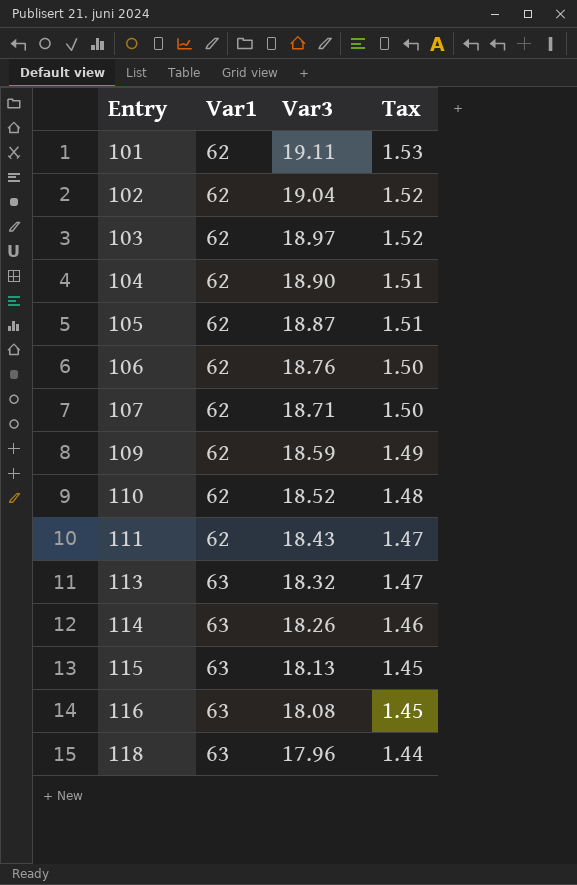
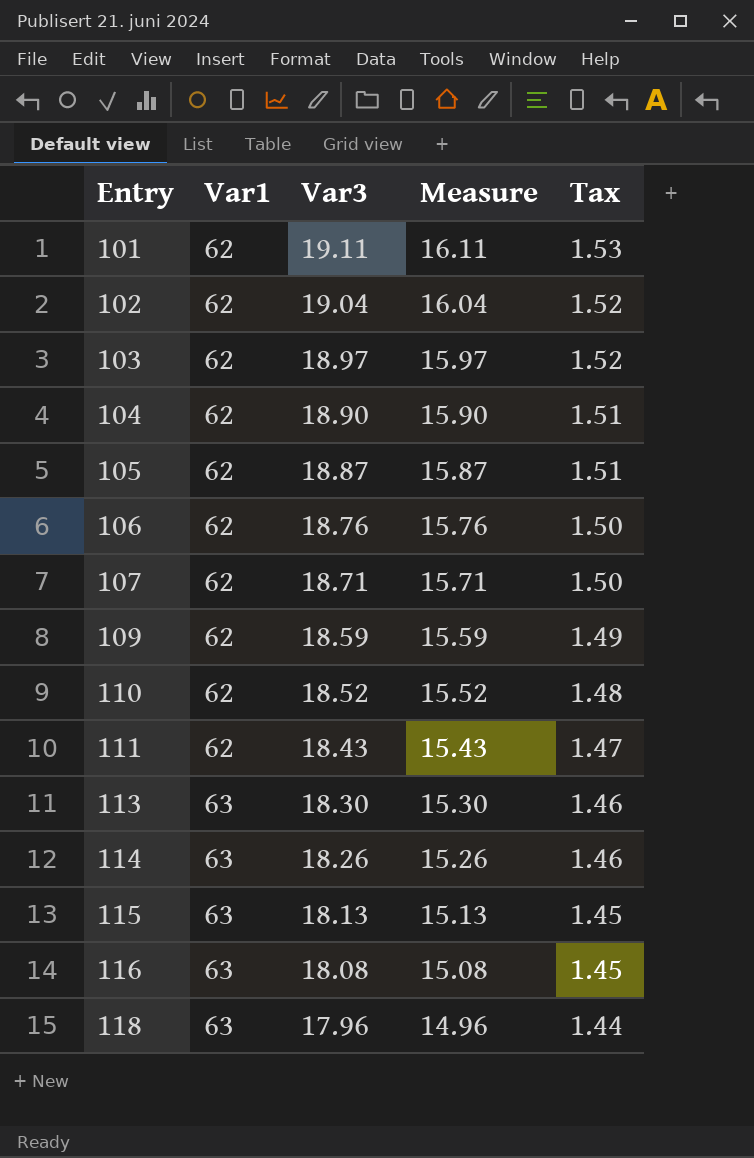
column Measure | formula: none -> [Var3] - 3
113 | Var3: 18.32 -> 18.30
113 | Tax: 1.47 -> 1.46

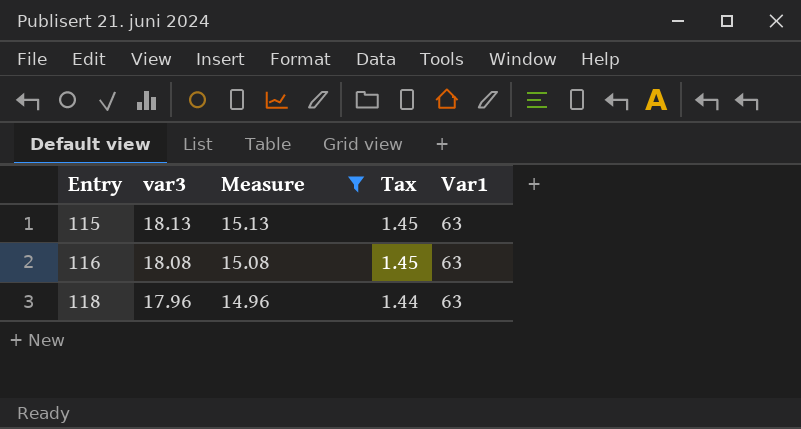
filter: none -> Measure <= 15.13
column name: Var3 -> var3
column Var1 | position: 2 -> 5

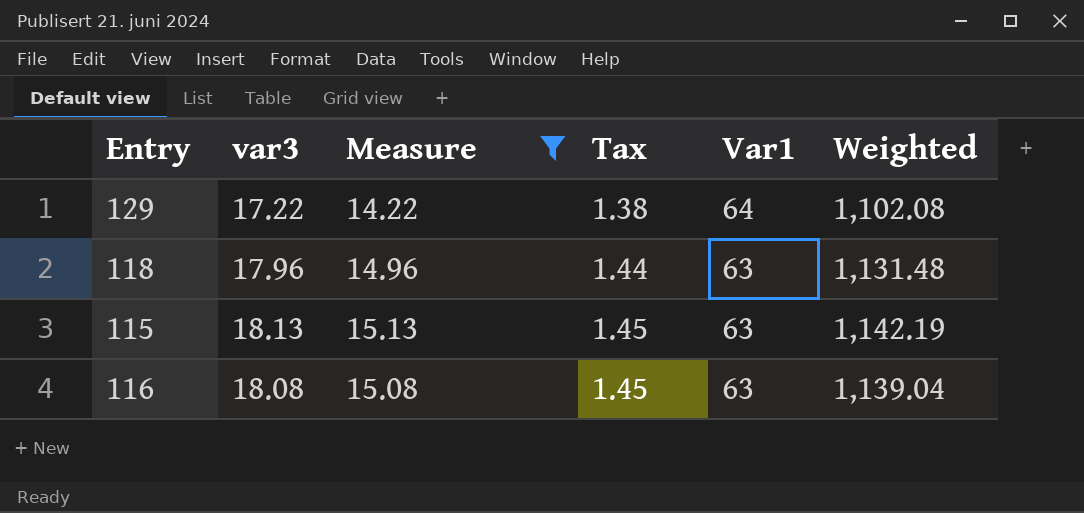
row order: Entry ascending -> Tax ascending
column Weighted | formula: none -> [var3] * [Var1]
row 129: none -> 17.22 | 14.22 | 1.38 | 64 | 1,102.08

